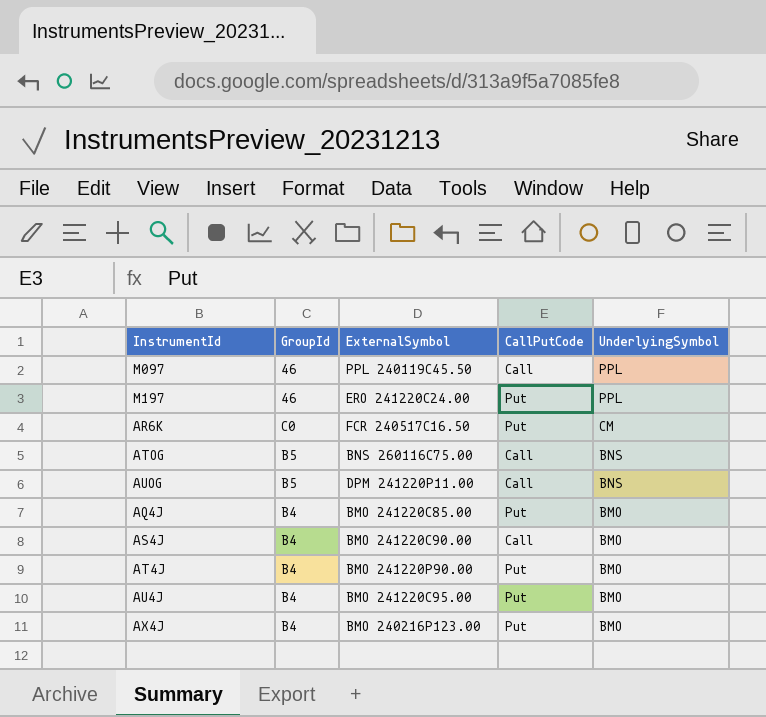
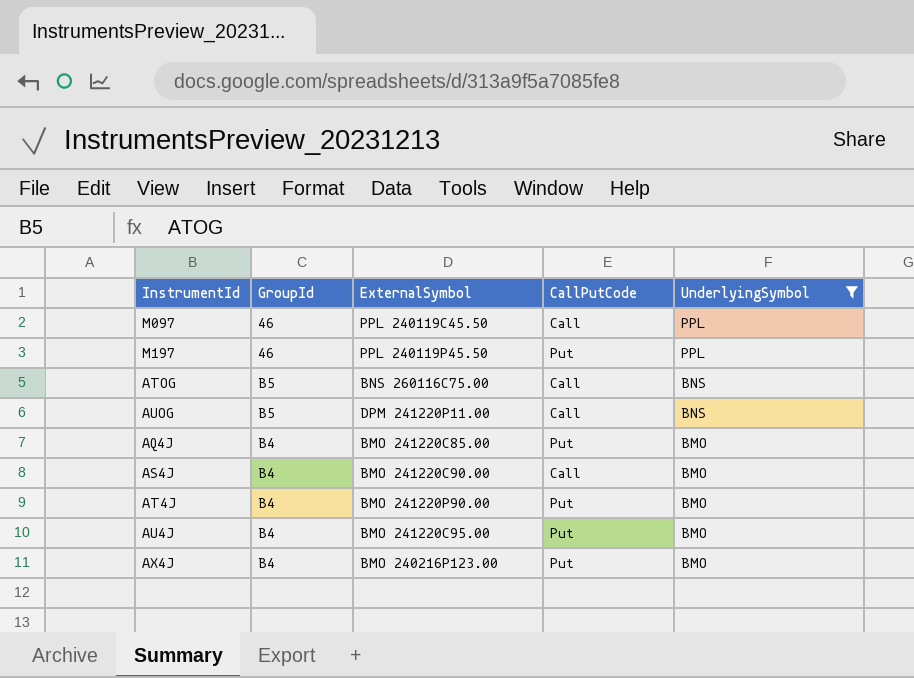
filter: none -> UnderlyingSymbol != CM
M197 | ExternalSymbol: ERO 241220C24.00 -> PPL 240119P45.50

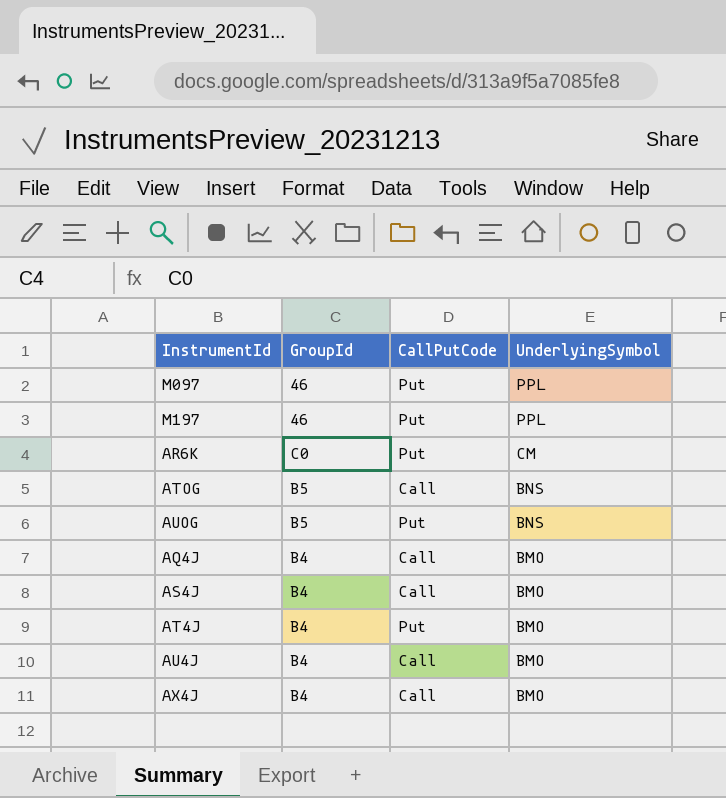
filter: UnderlyingSymbol != CM -> none
column ExternalSymbol | position: 3 -> none
M097 | CallPutCode: Call -> Put
AUOG | CallPutCode: Call -> Put
AQ4J | CallPutCode: Put -> Call
AU4J | CallPutCode: Put -> Call
AX4J | CallPutCode: Put -> Call

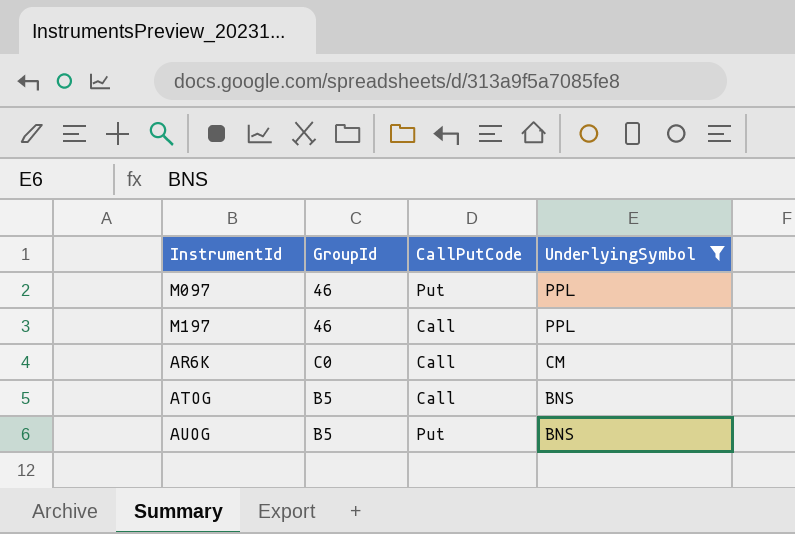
filter: none -> UnderlyingSymbol != BMO
M197 | CallPutCode: Put -> Call
AR6K | CallPutCode: Put -> Call

